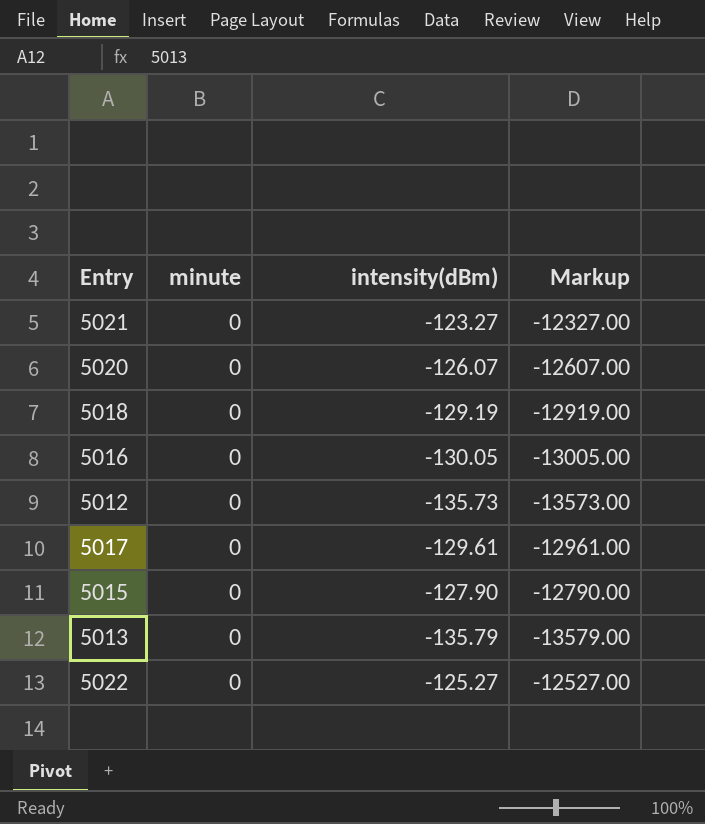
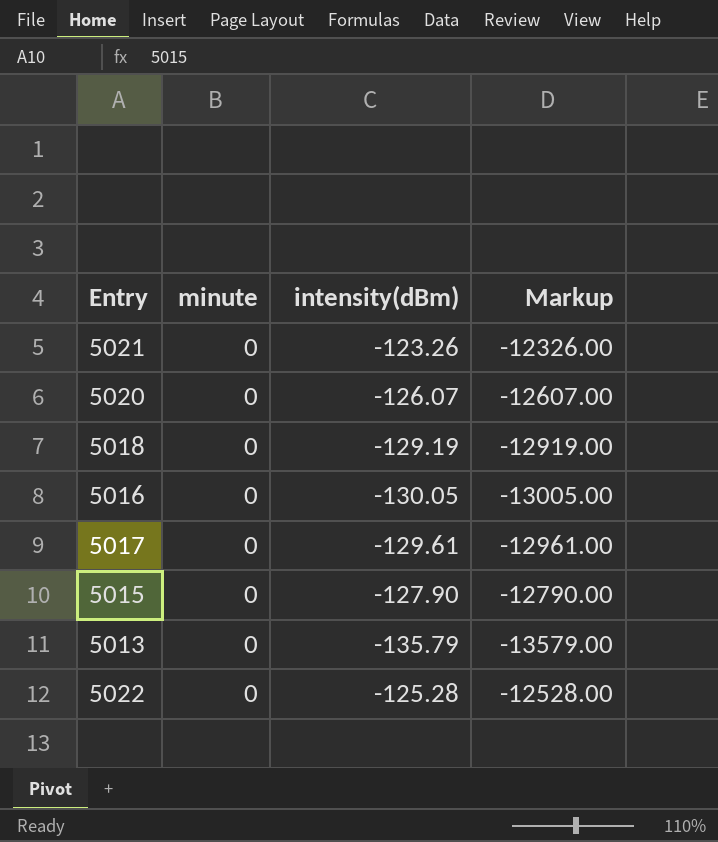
row 5012: 0 | -135.73 | -13573.00 -> none
5021 | intensity(dBm): -123.27 -> -123.26
5021 | Markup: -12327.00 -> -12326.00
5022 | intensity(dBm): -125.27 -> -125.28
5022 | Markup: -12527.00 -> -12528.00

